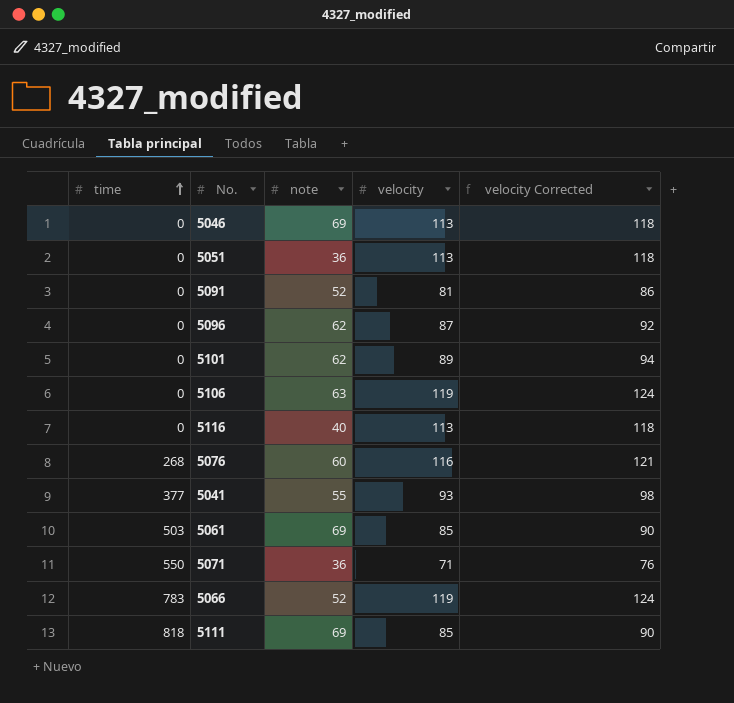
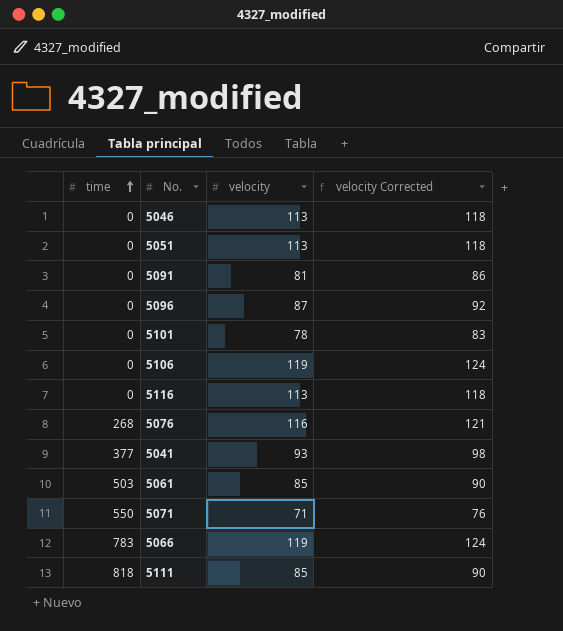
column note | position: 3 -> none
5101 | velocity: 89 -> 78
5101 | velocity Corrected: 94 -> 83

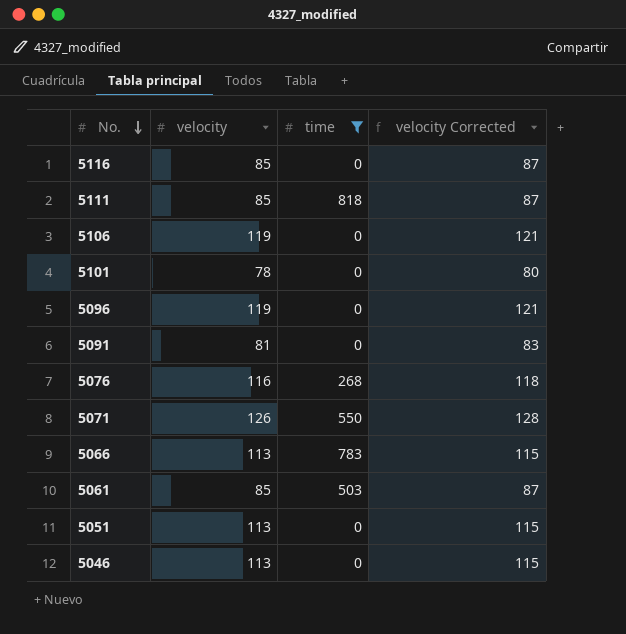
filter: none -> time != 377
row order: time ascending -> No. descending
column time | position: 1 -> 3
column velocity Corrected | formula: [velocity] + 5 -> [velocity] + 2
5116 | velocity: 113 -> 85
5096 | velocity: 87 -> 119
5071 | velocity: 71 -> 126
5066 | velocity: 119 -> 113

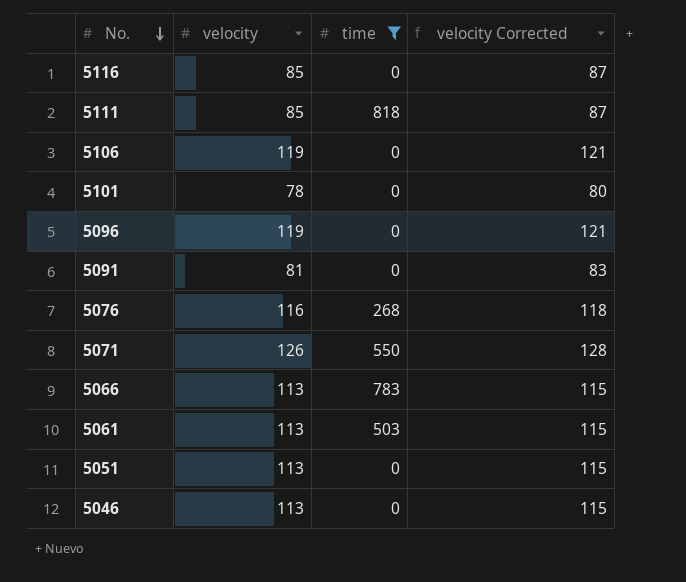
5061 | velocity: 85 -> 113
5061 | velocity Corrected: 87 -> 115

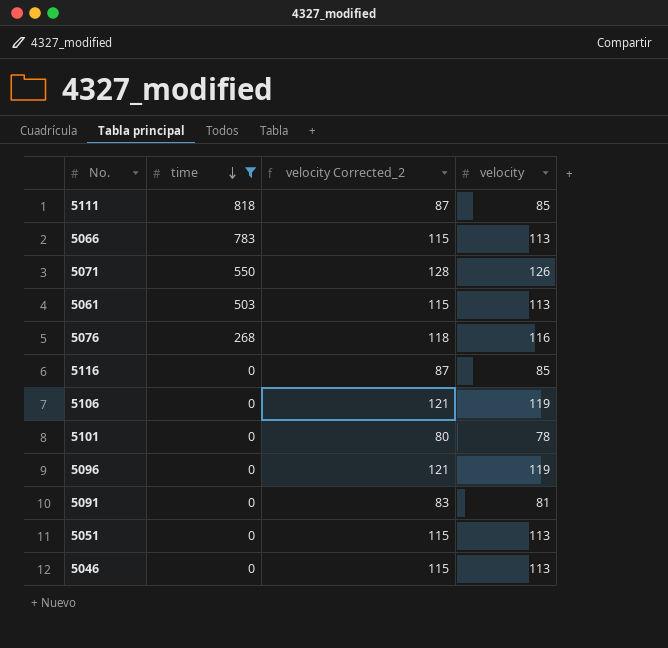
row order: No. descending -> time descending
column name: velocity Corrected -> velocity Corrected_2
column velocity | position: 2 -> 4

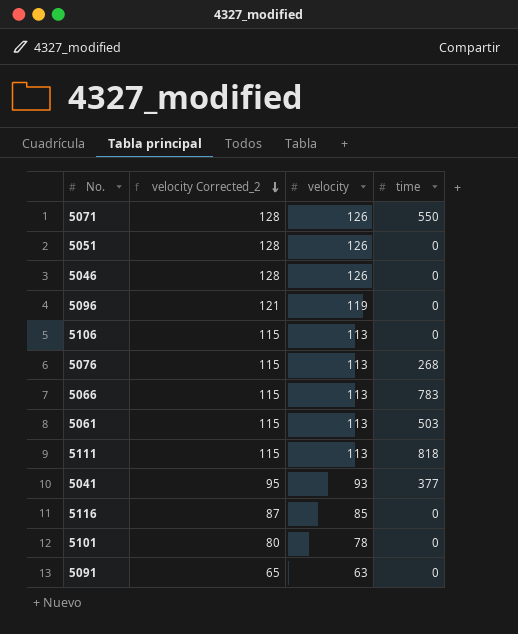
filter: time != 377 -> none
row order: time descending -> velocity Corrected_2 descending
column time | position: 2 -> 4
5051 | velocity Corrected_2: 115 -> 128
5051 | velocity: 113 -> 126
5046 | velocity Corrected_2: 115 -> 128
5046 | velocity: 113 -> 126
5106 | velocity Corrected_2: 121 -> 115
5106 | velocity: 119 -> 113
5076 | velocity Corrected_2: 118 -> 115
5076 | velocity: 116 -> 113
5111 | velocity Corrected_2: 87 -> 115
5111 | velocity: 85 -> 113
5091 | velocity Corrected_2: 83 -> 65
5091 | velocity: 81 -> 63

